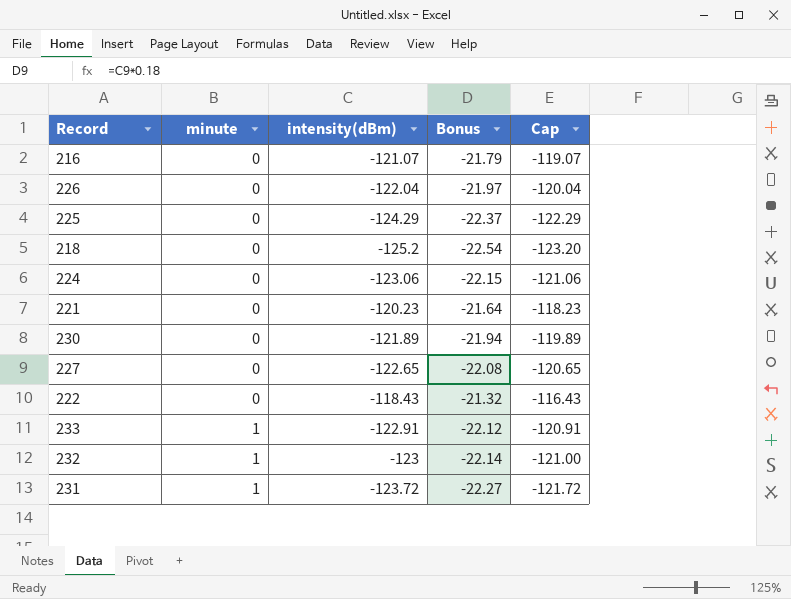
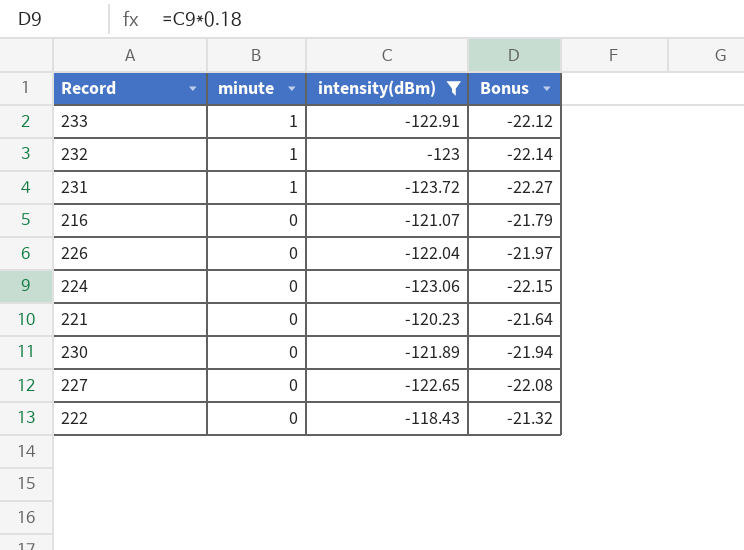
filter: none -> intensity(dBm) >= -123.72
row order: minute ascending -> minute descending
column Cap | formula: [intensity(dBm)] + 2 -> none

